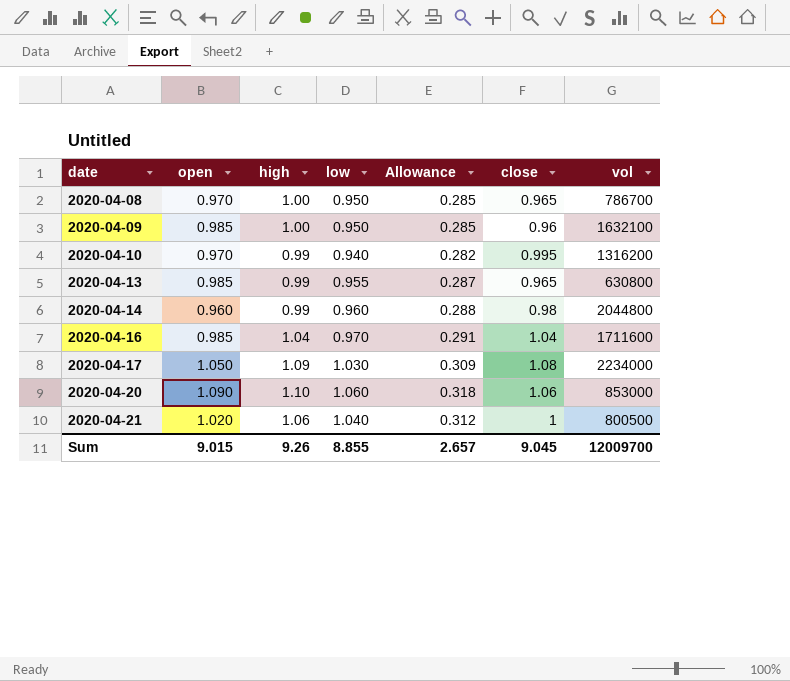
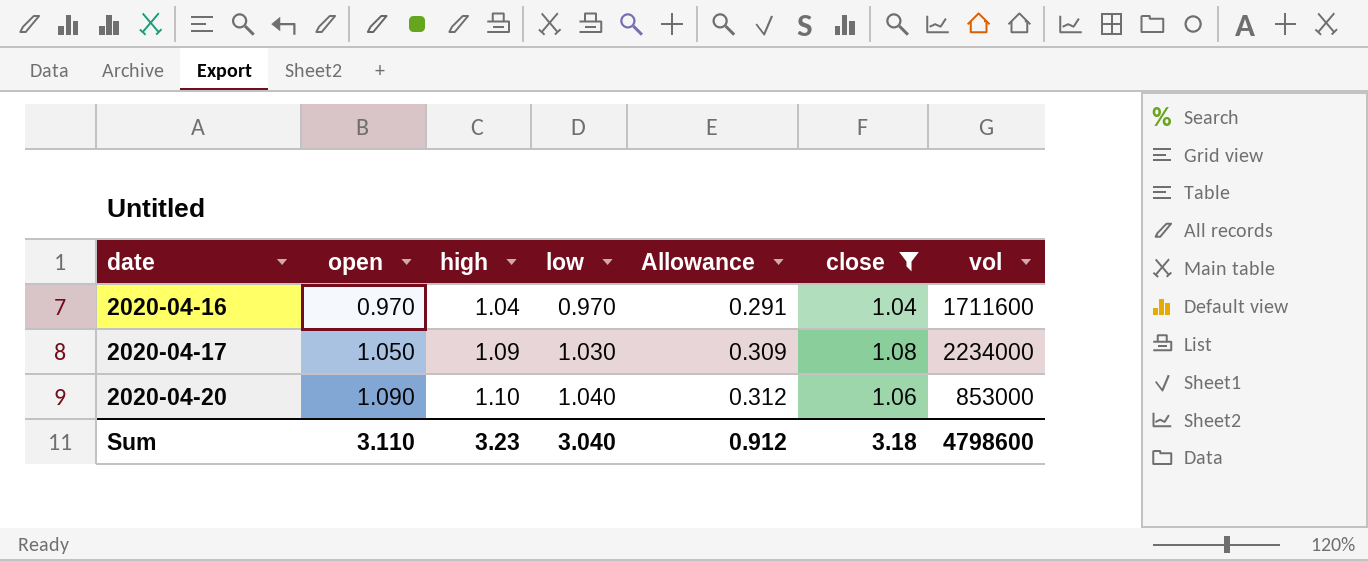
filter: none -> close >= 1.04
2020-04-16 | open: 0.985 -> 0.970
2020-04-20 | low: 1.060 -> 1.040
2020-04-20 | Allowance: 0.318 -> 0.312
Sum | open: 9.015 -> 3.110
Sum | high: 9.26 -> 3.23
Sum | low: 8.855 -> 3.040
Sum | Allowance: 2.657 -> 0.912
Sum | close: 9.045 -> 3.18
Sum | vol: 12009700 -> 4798600

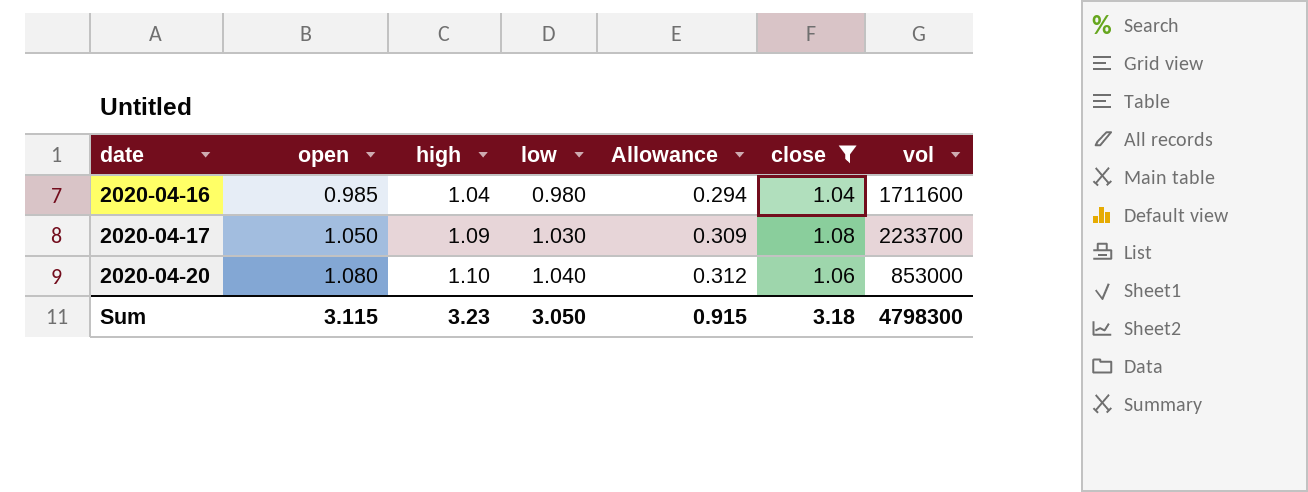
2020-04-16 | open: 0.970 -> 0.985
2020-04-16 | low: 0.970 -> 0.980
2020-04-16 | Allowance: 0.291 -> 0.294
2020-04-17 | vol: 2234000 -> 2233700
2020-04-20 | open: 1.090 -> 1.080
Sum | open: 3.110 -> 3.115
Sum | low: 3.040 -> 3.050
Sum | Allowance: 0.912 -> 0.915
Sum | vol: 4798600 -> 4798300

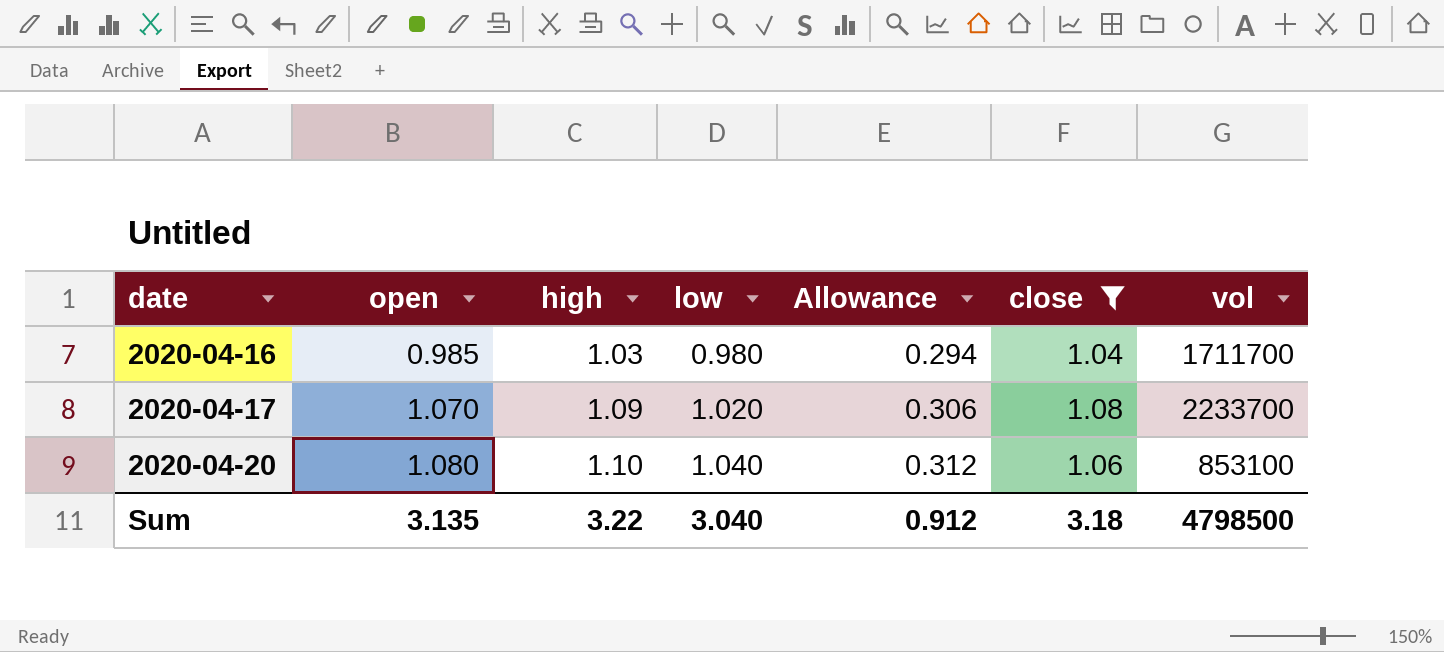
2020-04-16 | high: 1.04 -> 1.03
2020-04-16 | vol: 1711600 -> 1711700
2020-04-17 | open: 1.050 -> 1.070
2020-04-17 | low: 1.030 -> 1.020
2020-04-17 | Allowance: 0.309 -> 0.306
2020-04-20 | vol: 853000 -> 853100
Sum | open: 3.115 -> 3.135
Sum | high: 3.23 -> 3.22
Sum | low: 3.050 -> 3.040
Sum | Allowance: 0.915 -> 0.912
Sum | vol: 4798300 -> 4798500

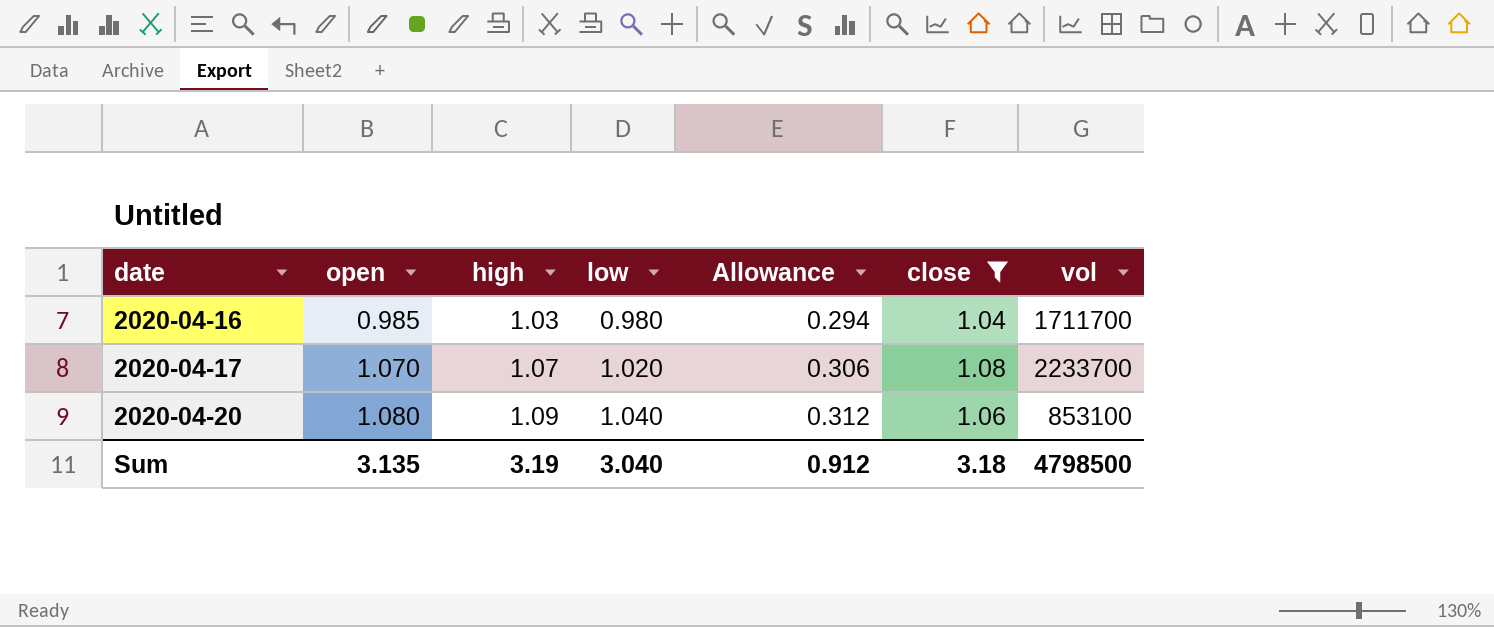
2020-04-17 | high: 1.09 -> 1.07
2020-04-20 | high: 1.10 -> 1.09
Sum | high: 3.22 -> 3.19

